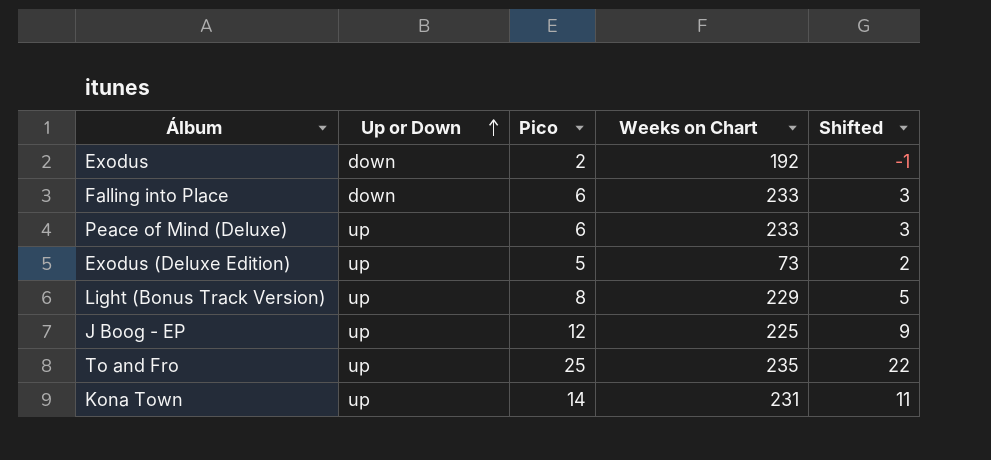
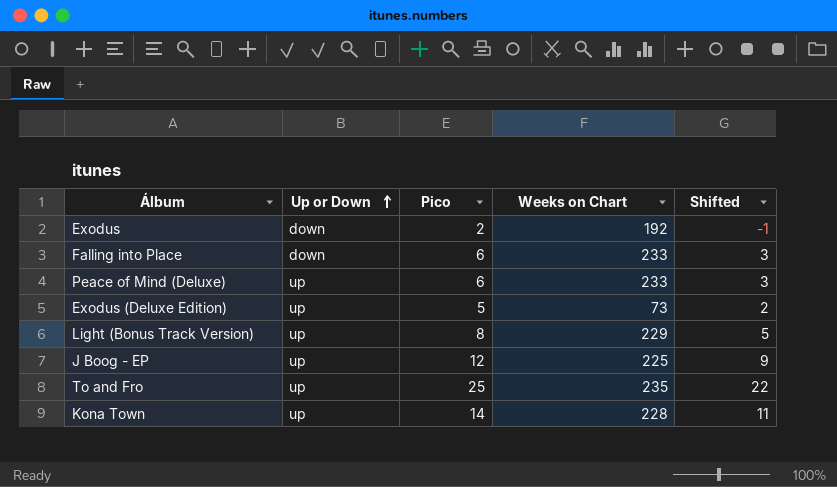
Kona Town | Weeks on Chart: 231 -> 228

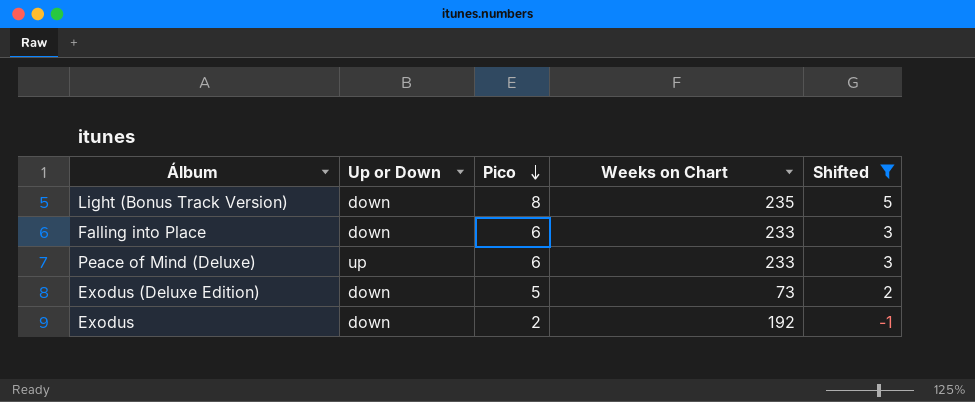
filter: none -> Shifted <= 5
row order: Up or Down ascending -> Pico descending
Light (Bonus Track Version) | Up or Down: up -> down
Light (Bonus Track Version) | Weeks on Chart: 229 -> 235
Exodus (Deluxe Edition) | Up or Down: up -> down

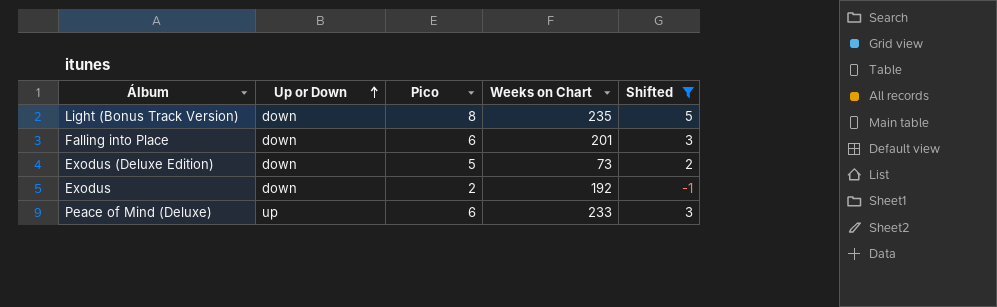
row order: Pico descending -> Up or Down ascending
Falling into Place | Weeks on Chart: 233 -> 201

